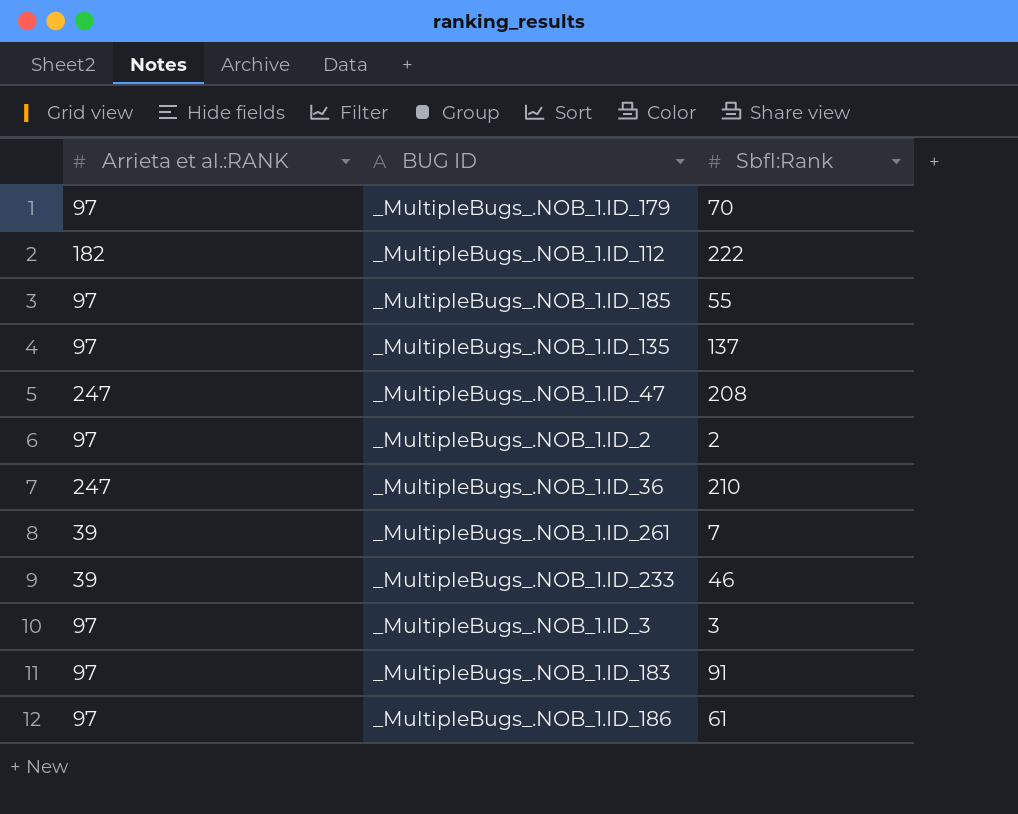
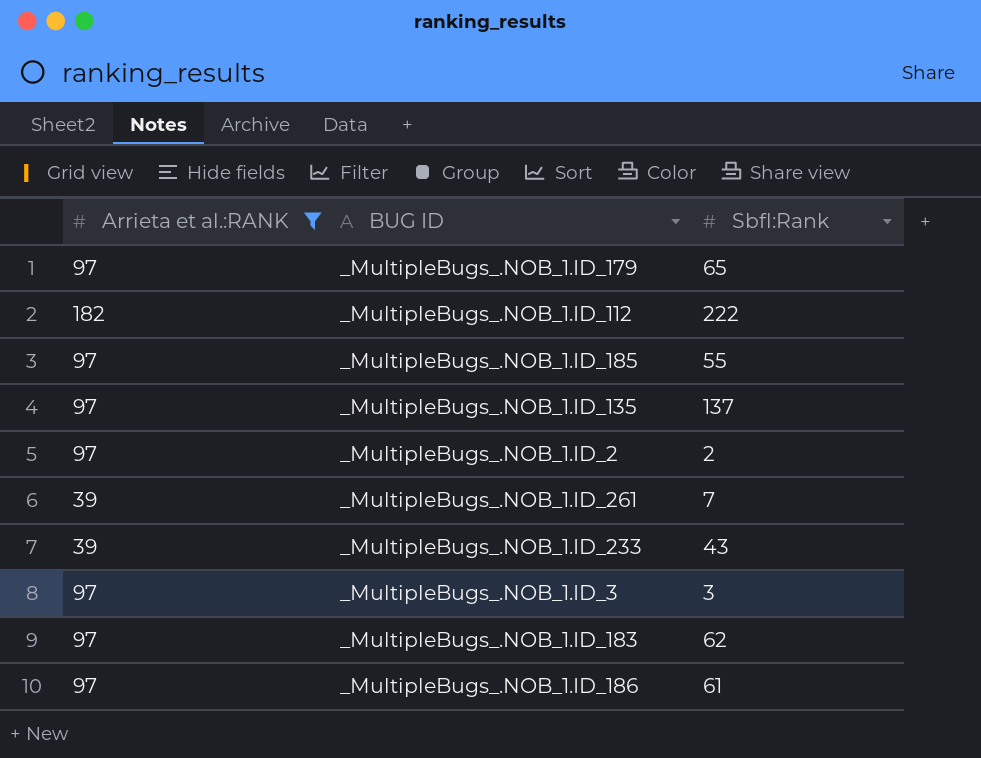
filter: none -> Arrieta et al.:RANK != 247
_MultipleBugs_.NOB_1.ID_179 | Sbfl:Rank: 70 -> 65
_MultipleBugs_.NOB_1.ID_233 | Sbfl:Rank: 46 -> 43
_MultipleBugs_.NOB_1.ID_183 | Sbfl:Rank: 91 -> 62

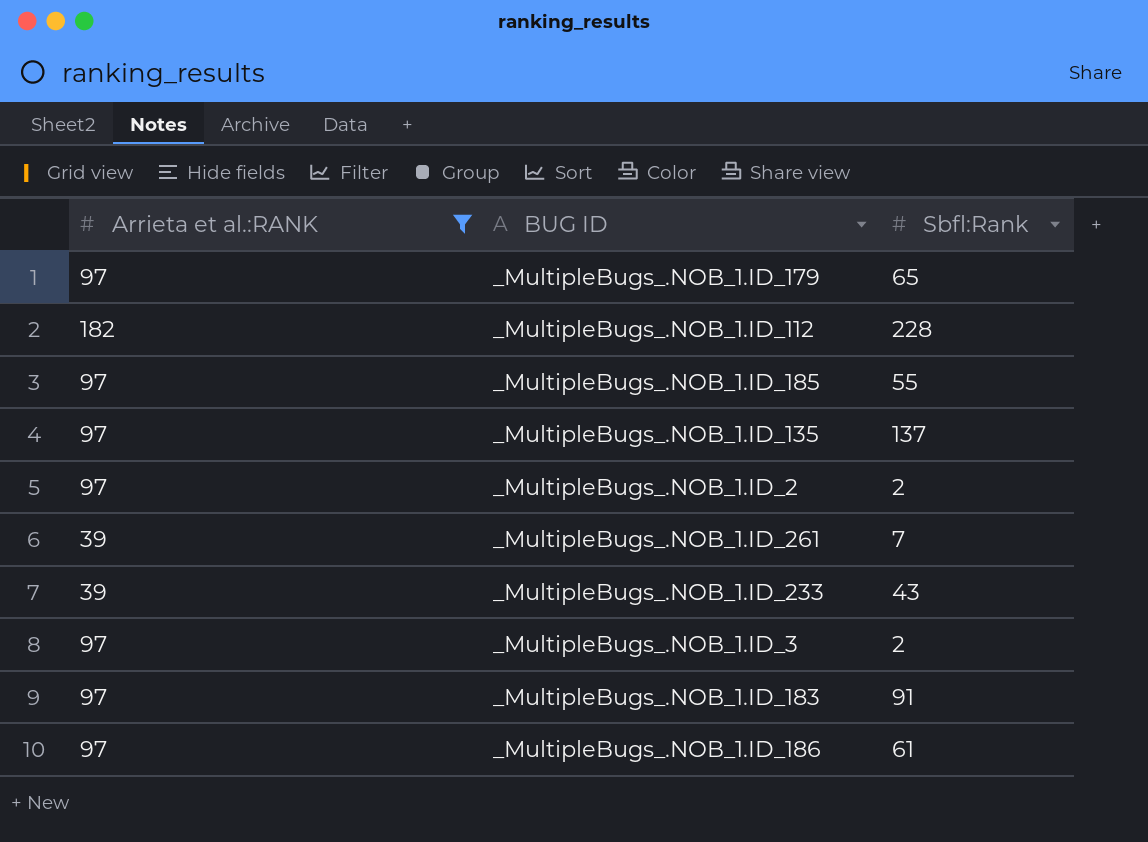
_MultipleBugs_.NOB_1.ID_112 | Sbfl:Rank: 222 -> 228
_MultipleBugs_.NOB_1.ID_3 | Sbfl:Rank: 3 -> 2
_MultipleBugs_.NOB_1.ID_183 | Sbfl:Rank: 62 -> 91

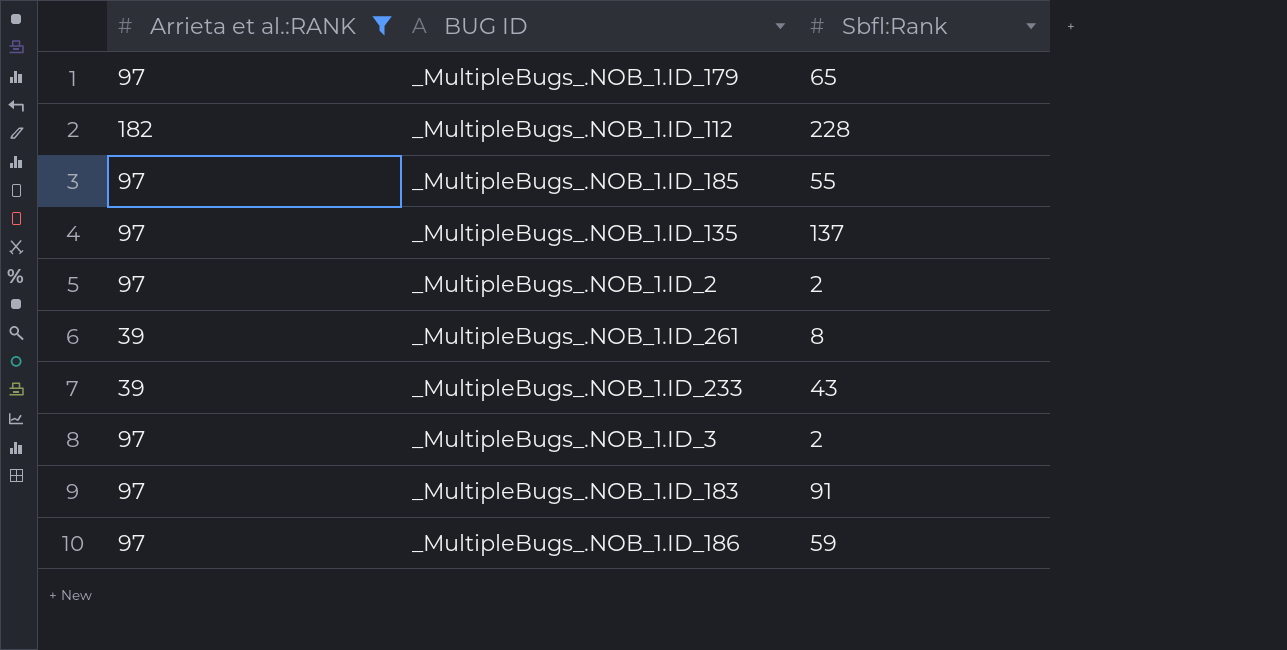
_MultipleBugs_.NOB_1.ID_261 | Sbfl:Rank: 7 -> 8
_MultipleBugs_.NOB_1.ID_186 | Sbfl:Rank: 61 -> 59

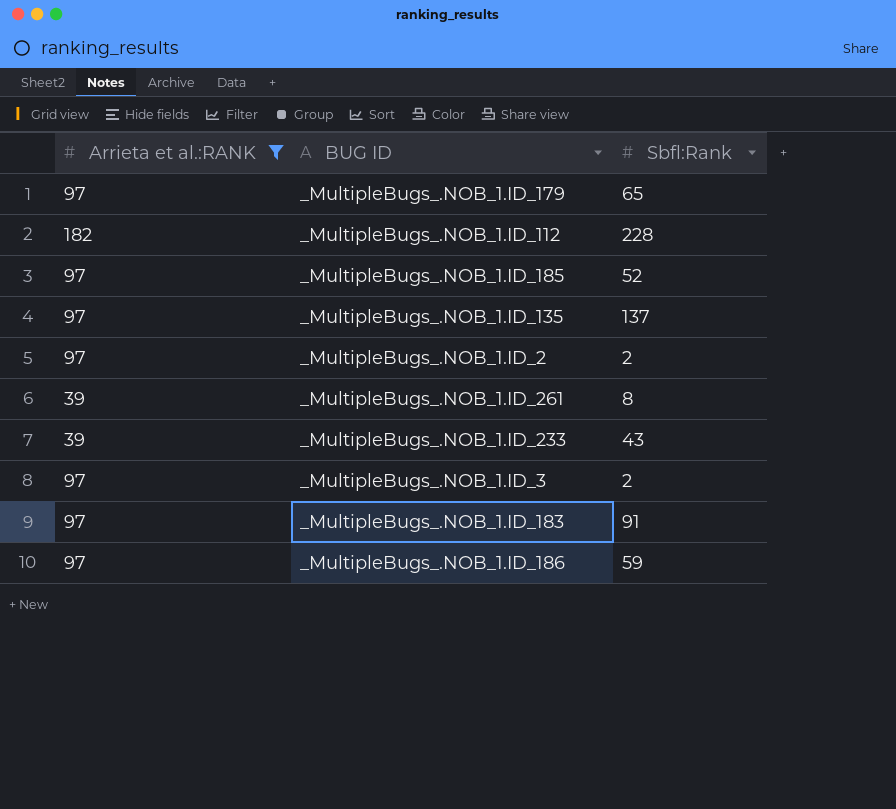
_MultipleBugs_.NOB_1.ID_185 | Sbfl:Rank: 55 -> 52

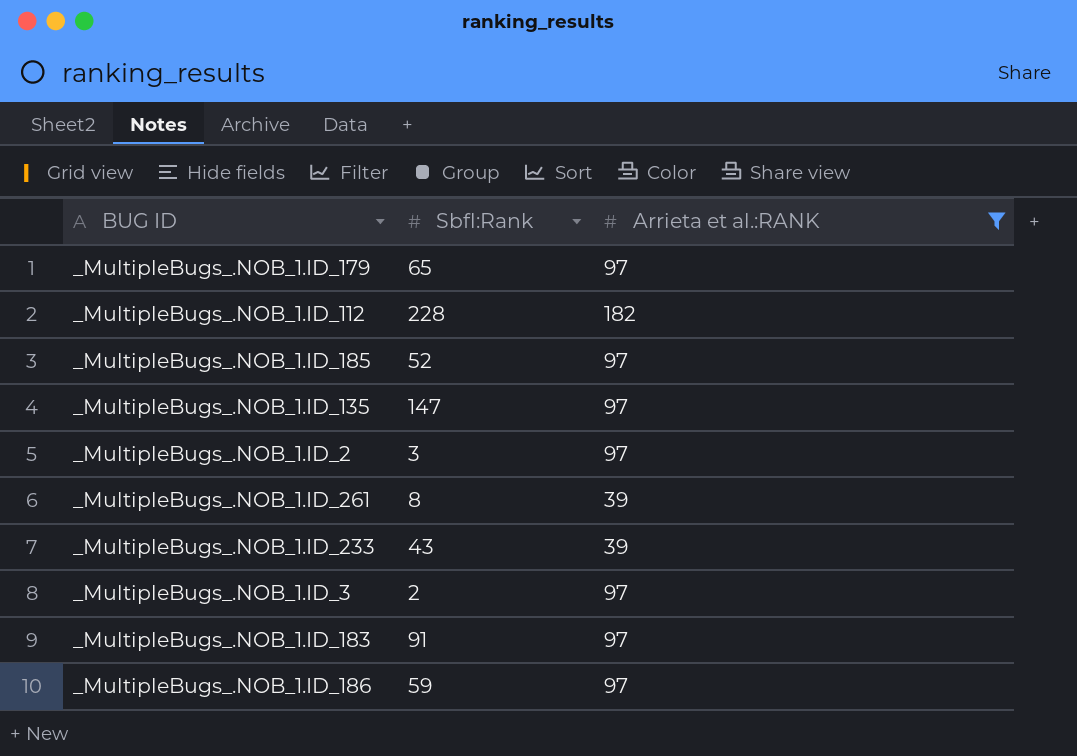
column Arrieta et al.:RANK | position: 1 -> 3
_MultipleBugs_.NOB_1.ID_135 | Sbfl:Rank: 137 -> 147
_MultipleBugs_.NOB_1.ID_2 | Sbfl:Rank: 2 -> 3

